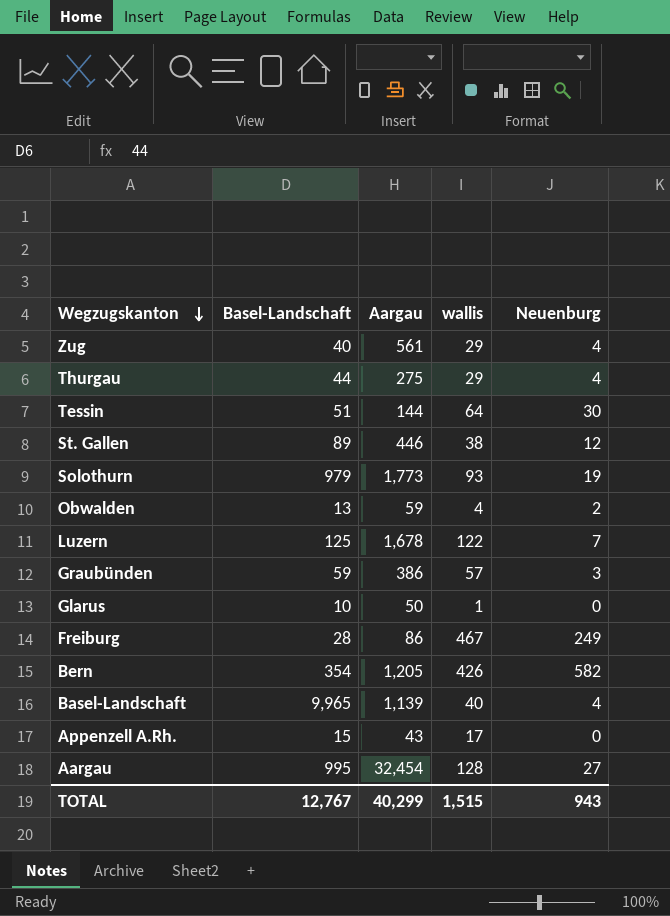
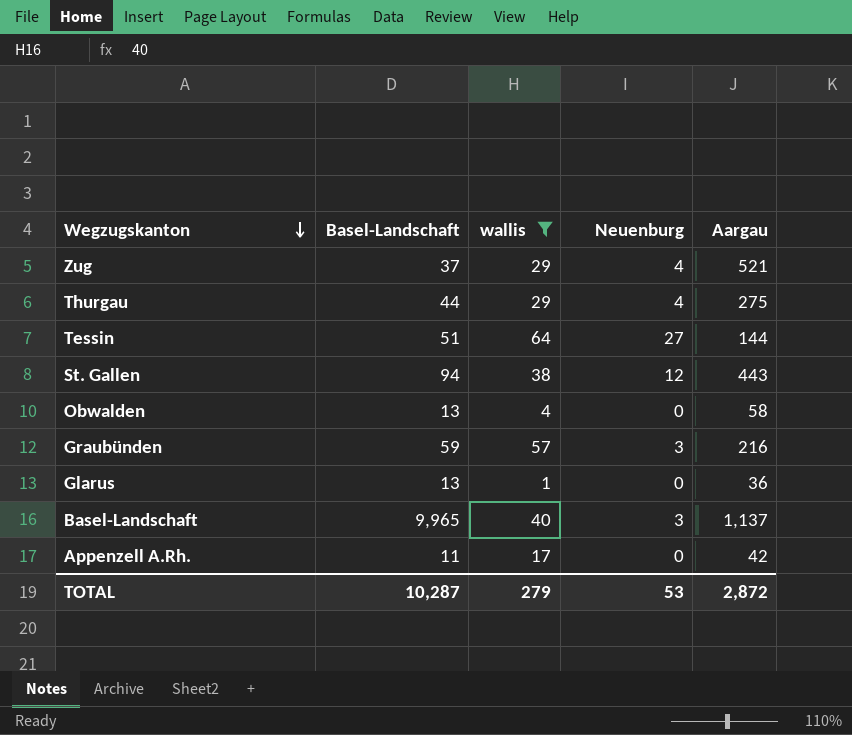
filter: none -> wallis <= 64
column Aargau | position: 3 -> 5
Zug | Basel-Landschaft: 40 -> 37
Zug | Aargau: 561 -> 521
Tessin | Neuenburg: 30 -> 27
St. Gallen | Basel-Landschaft: 89 -> 94
St. Gallen | Aargau: 446 -> 443
Obwalden | Neuenburg: 2 -> 0
Obwalden | Aargau: 59 -> 58
Graubünden | Aargau: 386 -> 216
Glarus | Basel-Landschaft: 10 -> 13
Glarus | Aargau: 50 -> 36
Basel-Landschaft | Neuenburg: 4 -> 3
Basel-Landschaft | Aargau: 1,139 -> 1,137
Appenzell A.Rh. | Basel-Landschaft: 15 -> 11
Appenzell A.Rh. | Aargau: 43 -> 42
TOTAL | Basel-Landschaft: 12,767 -> 10,287
TOTAL | wallis: 1,515 -> 279
TOTAL | Neuenburg: 943 -> 53
TOTAL | Aargau: 40,299 -> 2,872

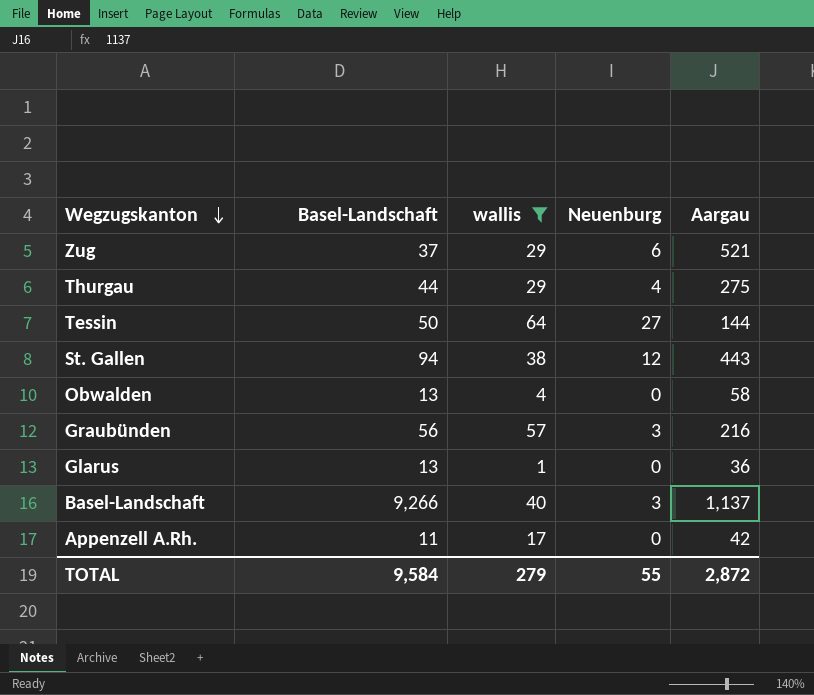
Zug | Neuenburg: 4 -> 6
Tessin | Basel-Landschaft: 51 -> 50
Graubünden | Basel-Landschaft: 59 -> 56
Basel-Landschaft | Basel-Landschaft: 9,965 -> 9,266
TOTAL | Basel-Landschaft: 10,287 -> 9,584
TOTAL | Neuenburg: 53 -> 55

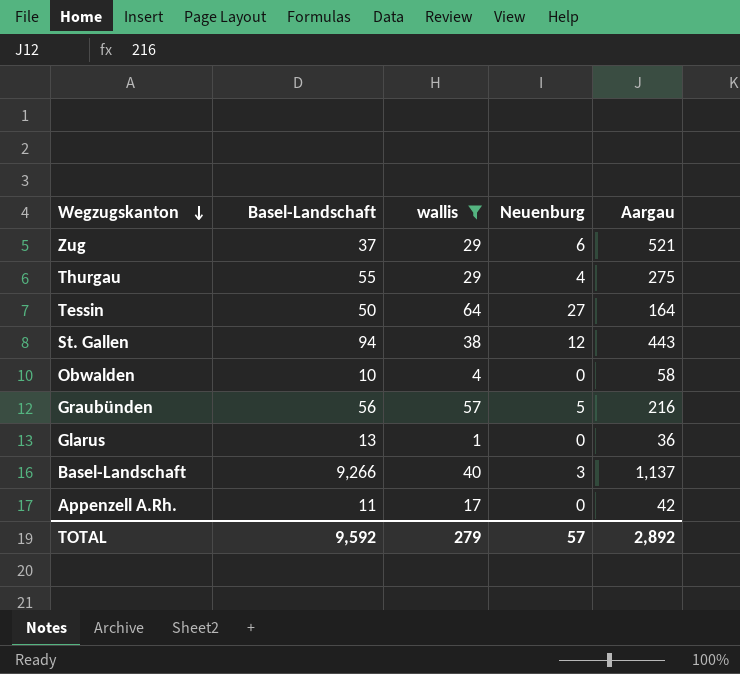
Thurgau | Basel-Landschaft: 44 -> 55
Tessin | Aargau: 144 -> 164
Obwalden | Basel-Landschaft: 13 -> 10
Graubünden | Neuenburg: 3 -> 5
TOTAL | Basel-Landschaft: 9,584 -> 9,592
TOTAL | Neuenburg: 55 -> 57
TOTAL | Aargau: 2,872 -> 2,892

